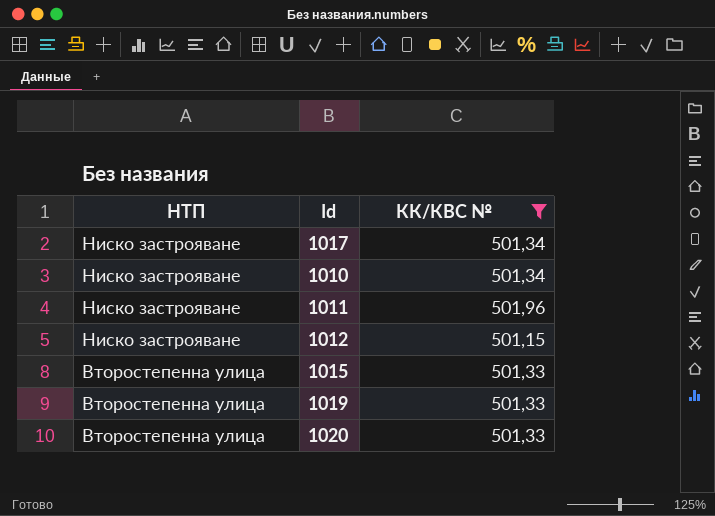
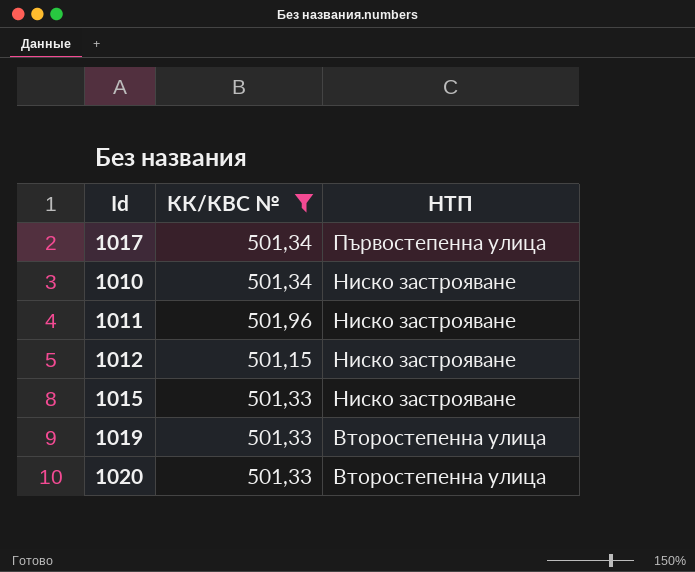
column НТП | position: 1 -> 3
1017 | НТП: Ниско застрояване -> Първостепенна улица
1015 | НТП: Второстепенна улица -> Ниско застрояване

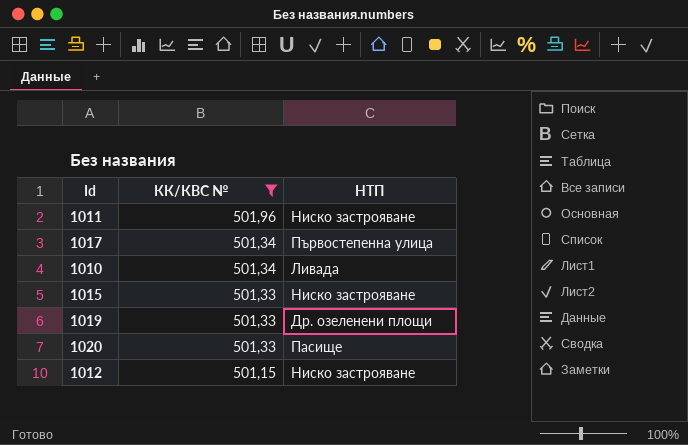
row order: НТП descending -> КК/КВС № descending
1010 | НТП: Ниско застрояване -> Ливада
1019 | НТП: Второстепенна улица -> Др. озеленени площи
1020 | НТП: Второстепенна улица -> Пасище

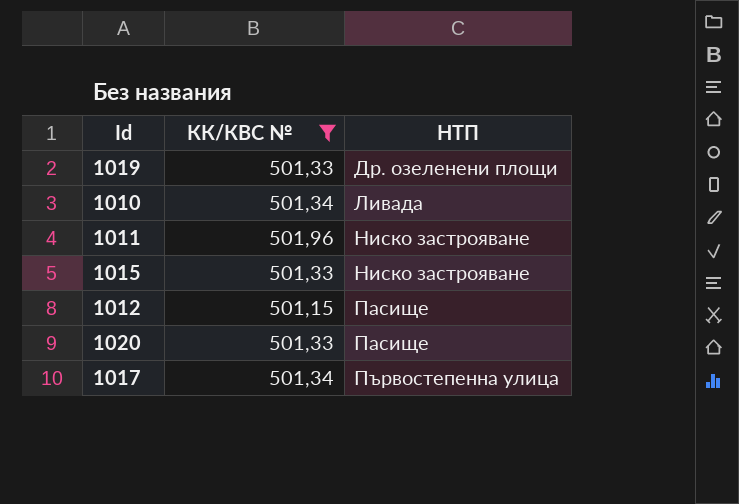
row order: КК/КВС № descending -> НТП ascending
1012 | НТП: Ниско застрояване -> Пасище

